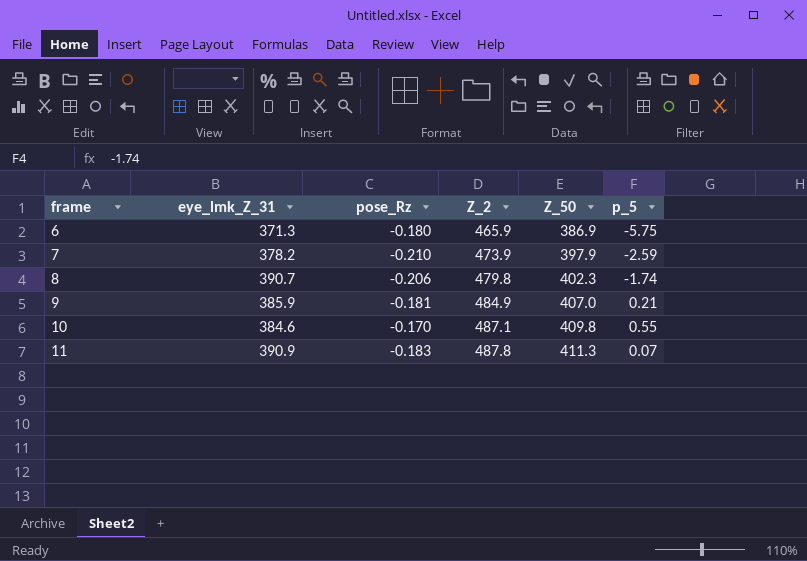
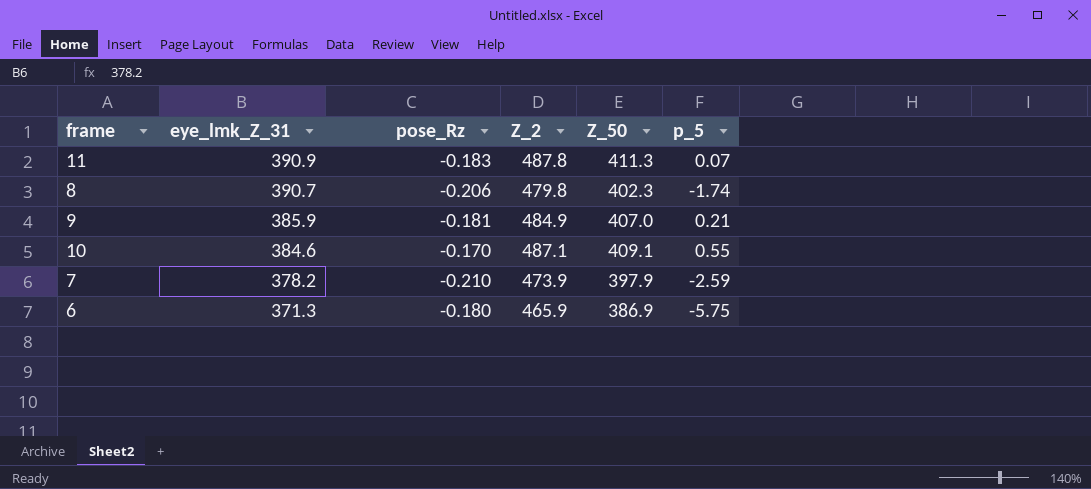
row order: frame ascending -> eye_lmk_Z_31 descending
10 | Z_50: 409.8 -> 409.1

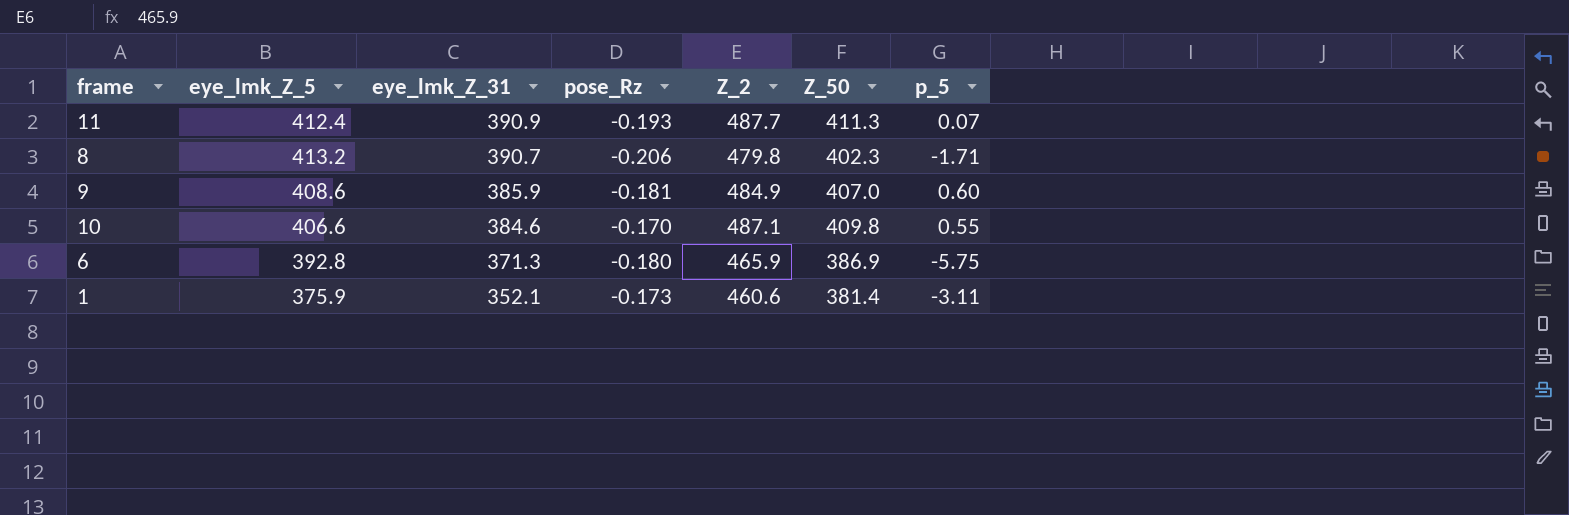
column eye_lmk_Z_5 | position: none -> 2
row 7: 378.2 | -0.210 | 473.9 | 397.9 | -2.59 -> none
11 | pose_Rz: -0.183 -> -0.193
11 | Z_2: 487.8 -> 487.7
8 | p_5: -1.74 -> -1.71
9 | p_5: 0.21 -> 0.60
10 | Z_50: 409.1 -> 409.8
row 1: none -> 375.9 | 352.1 | -0.173 | 460.6 | 381.4 | -3.11

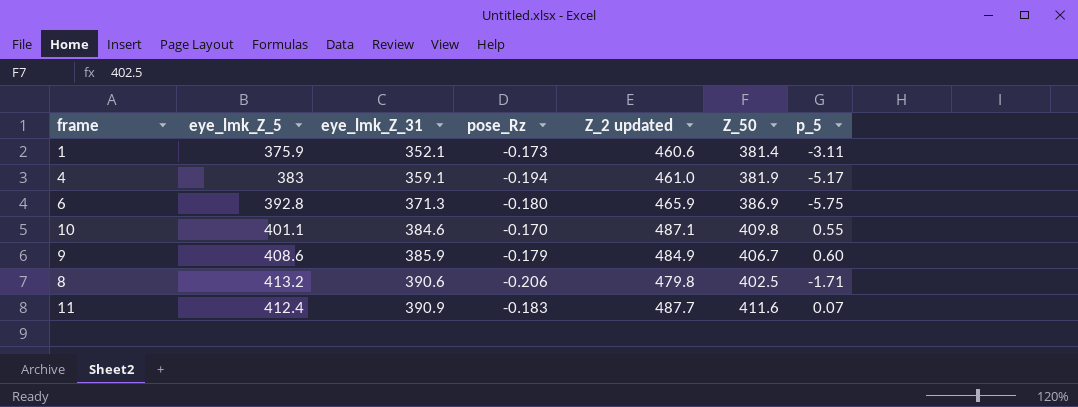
row order: eye_lmk_Z_31 descending -> eye_lmk_Z_31 ascending
column name: Z_2 -> Z_2 updated
row 4: none -> 383 | 359.1 | -0.194 | 461.0 | 381.9 | -5.17
10 | eye_lmk_Z_5: 406.6 -> 401.1
9 | pose_Rz: -0.181 -> -0.179
9 | Z_50: 407.0 -> 406.7
8 | eye_lmk_Z_31: 390.7 -> 390.6
8 | Z_50: 402.3 -> 402.5
11 | pose_Rz: -0.193 -> -0.183
11 | Z_50: 411.3 -> 411.6

